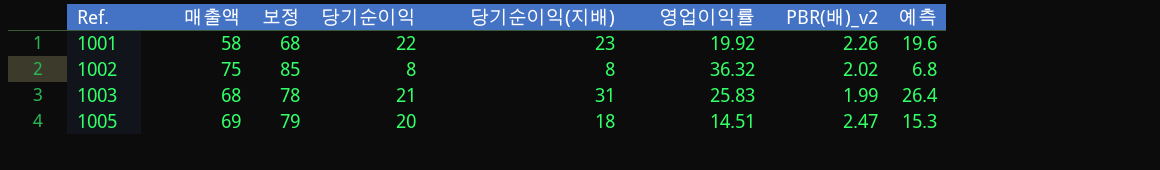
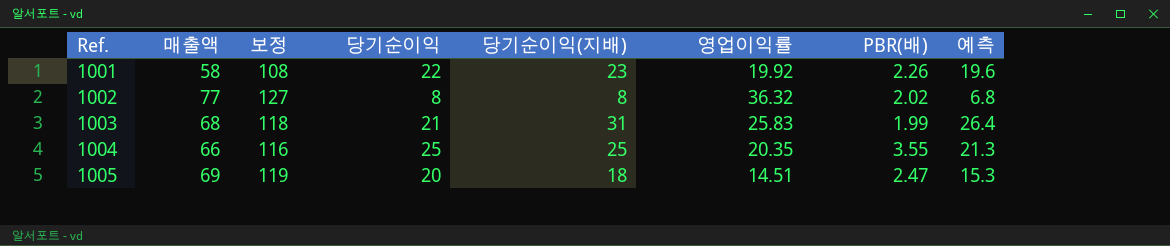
column 보정 | formula: [매출액] + 10 -> [매출액] + 50
column name: PBR(배)_v2 -> PBR(배)
1002 | 매출액: 75 -> 77
row 1004: none -> 66 | 116 | 25 | 25 | 20.35 | 3.55 | 21.3

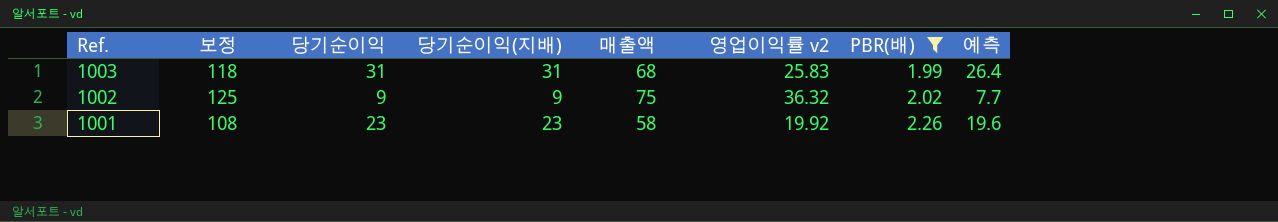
filter: none -> PBR(배) <= 2.26
row order: Ref. ascending -> Ref. descending
column 매출액 | position: 2 -> 5
column name: 영업이익률 -> 영업이익률 v2
1003 | 당기순이익: 21 -> 31
1002 | 보정: 127 -> 125
1002 | 당기순이익: 8 -> 9
1002 | 당기순이익(지배): 8 -> 9
1002 | 매출액: 77 -> 75
1002 | 예측: 6.8 -> 7.7
1001 | 당기순이익: 22 -> 23

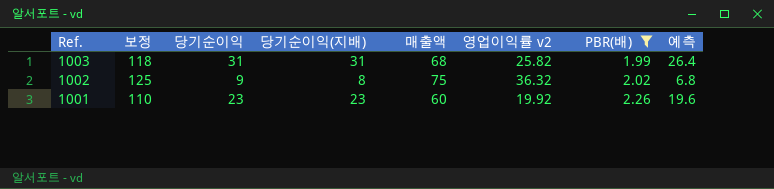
1003 | 영업이익률 v2: 25.83 -> 25.82
1002 | 당기순이익(지배): 9 -> 8
1002 | 예측: 7.7 -> 6.8
1001 | 보정: 108 -> 110
1001 | 매출액: 58 -> 60

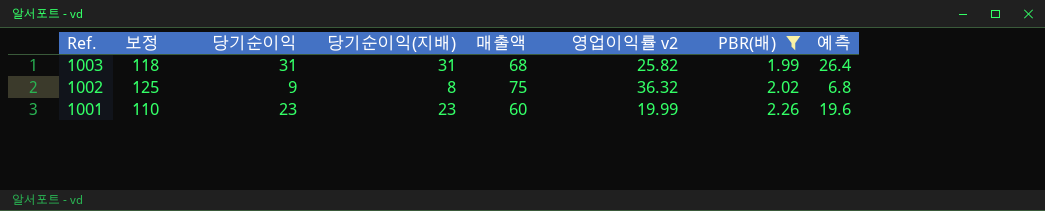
1001 | 영업이익률 v2: 19.92 -> 19.99

